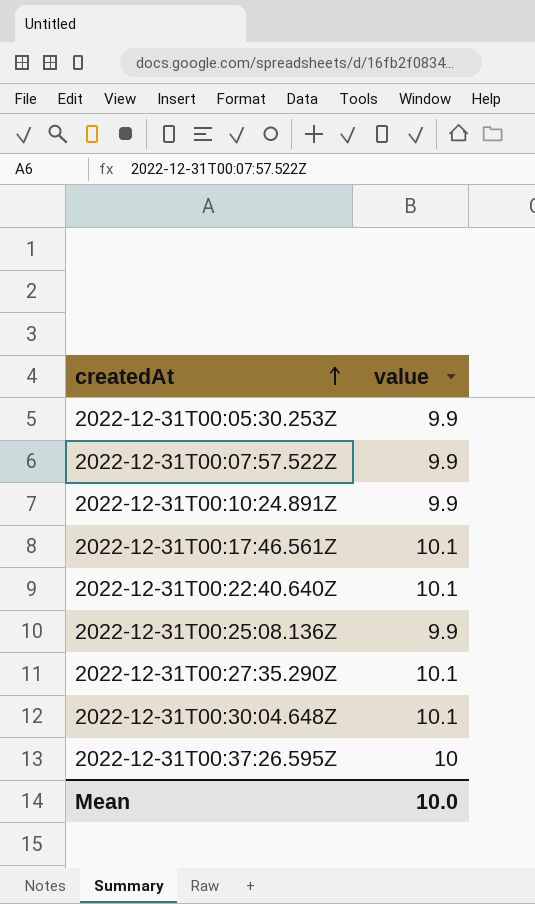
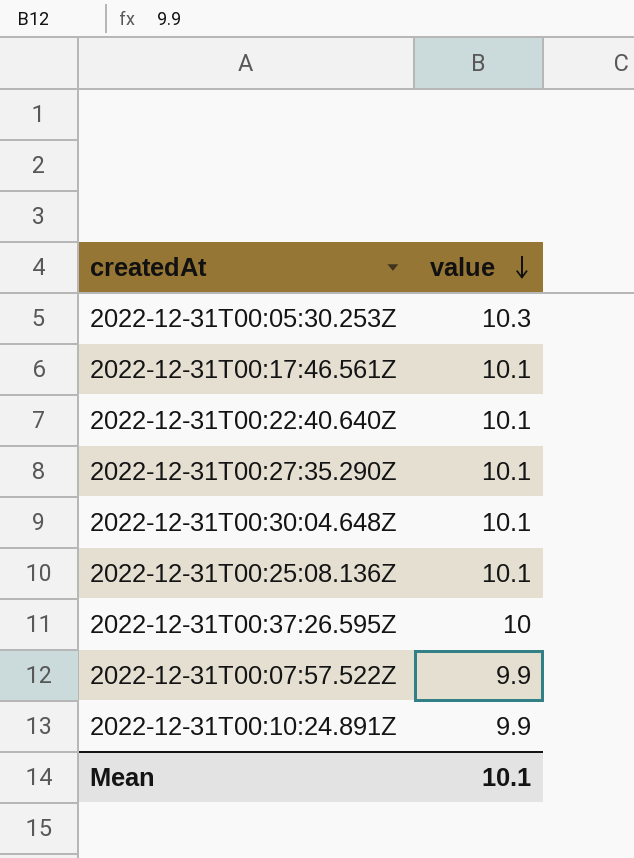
row order: createdAt ascending -> value descending
2022-12-31T00:05:30.253Z | value: 9.9 -> 10.3
2022-12-31T00:25:08.136Z | value: 9.9 -> 10.1
Mean | value: 10.0 -> 10.1

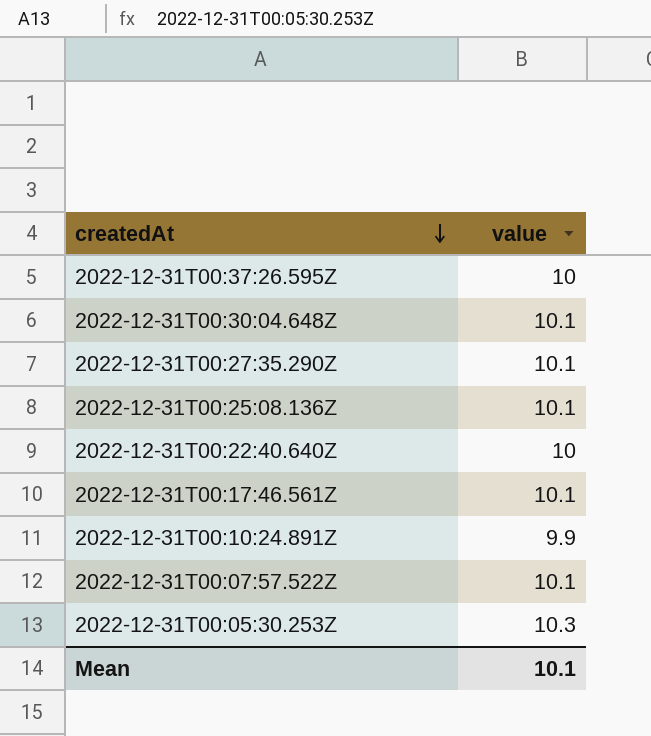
row order: value descending -> createdAt descending
2022-12-31T00:22:40.640Z | value: 10.1 -> 10
2022-12-31T00:07:57.522Z | value: 9.9 -> 10.1

